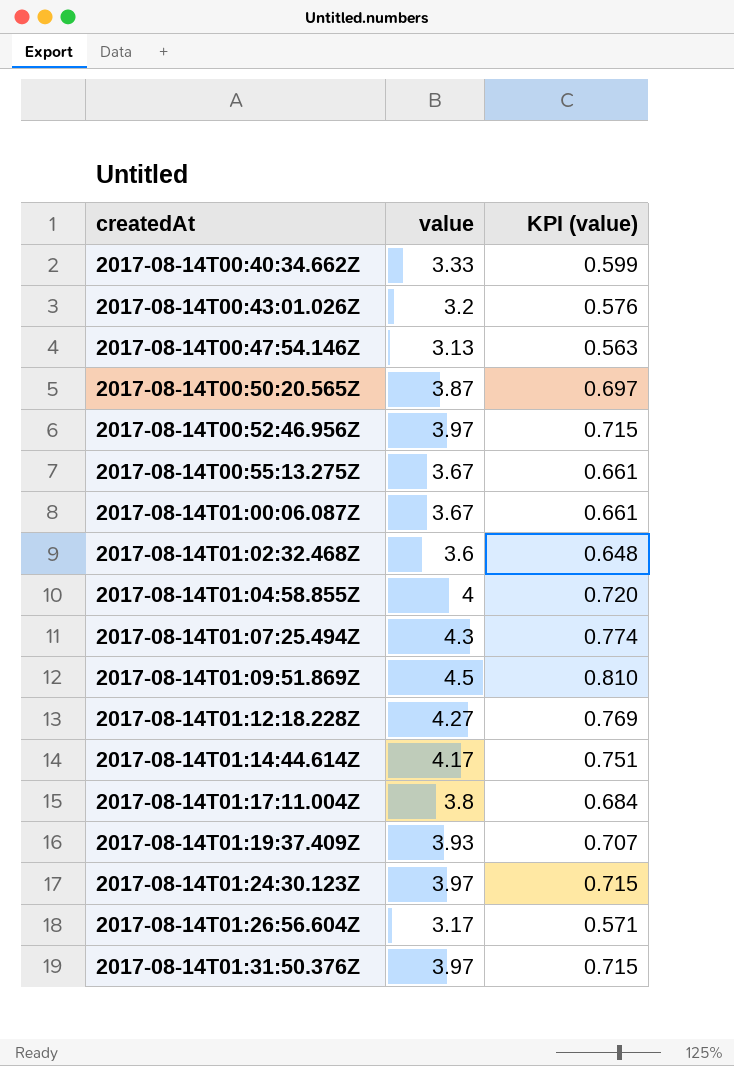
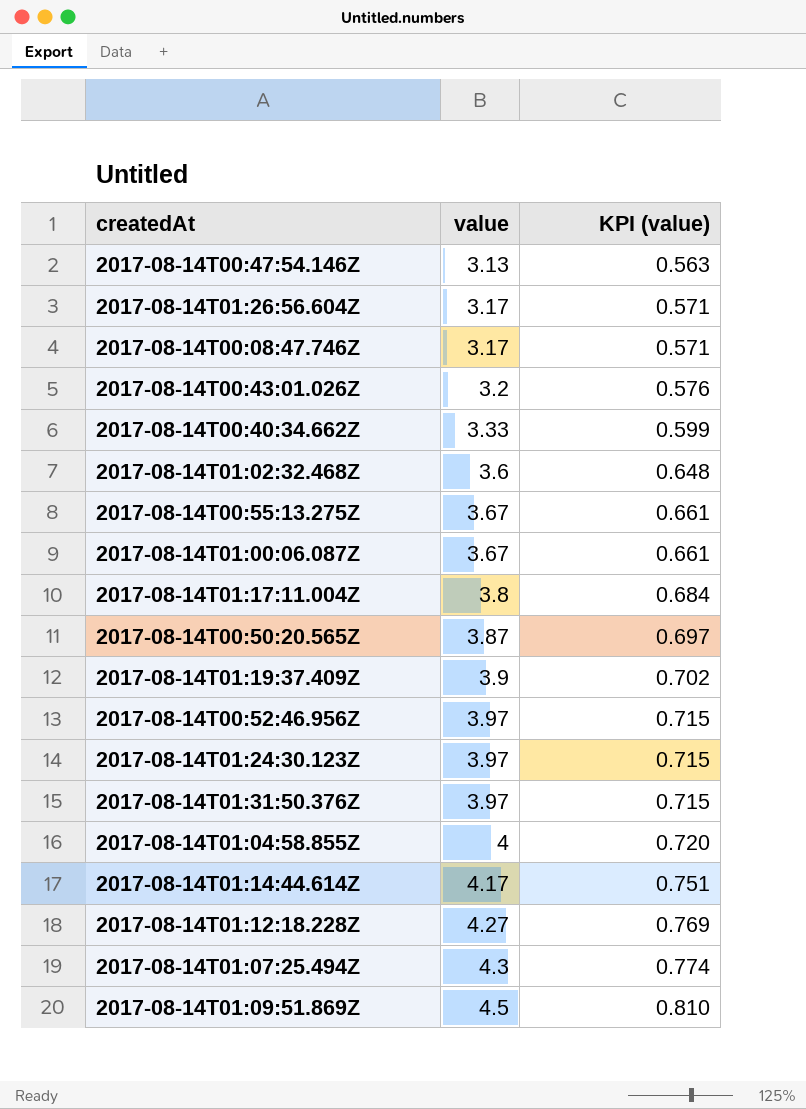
row order: createdAt ascending -> value ascending
row 2017-08-14T00:08:47.746Z: none -> 3.17 | 0.571
2017-08-14T01:19:37.409Z | value: 3.93 -> 3.9
2017-08-14T01:19:37.409Z | KPI (value): 0.707 -> 0.702

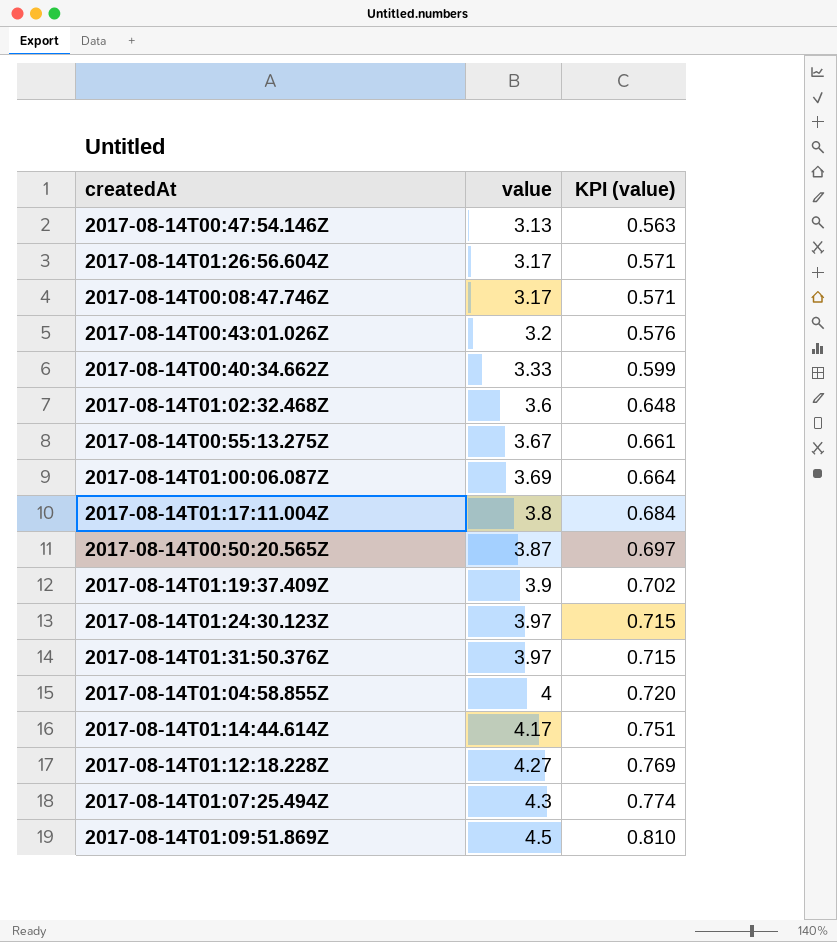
row 2017-08-14T00:52:46.956Z: 3.97 | 0.715 -> none
2017-08-14T01:00:06.087Z | value: 3.67 -> 3.69
2017-08-14T01:00:06.087Z | KPI (value): 0.661 -> 0.664

